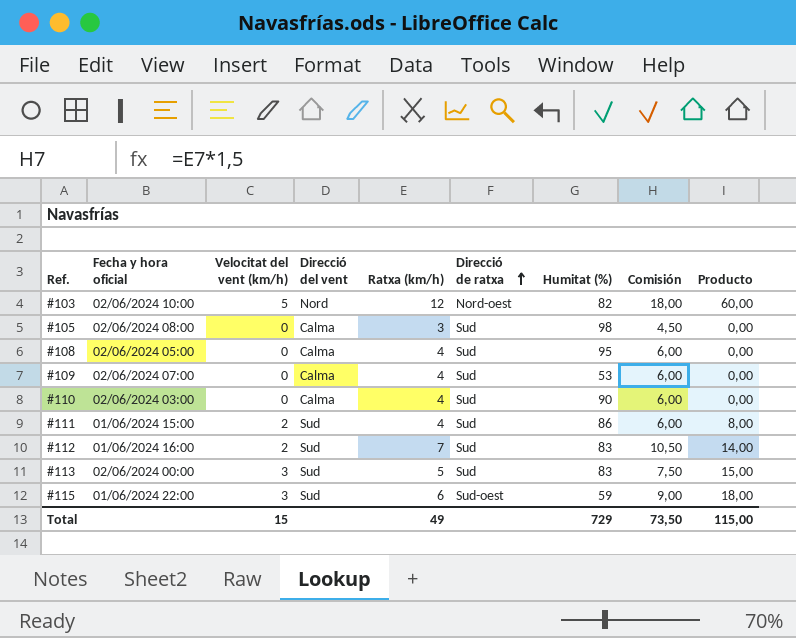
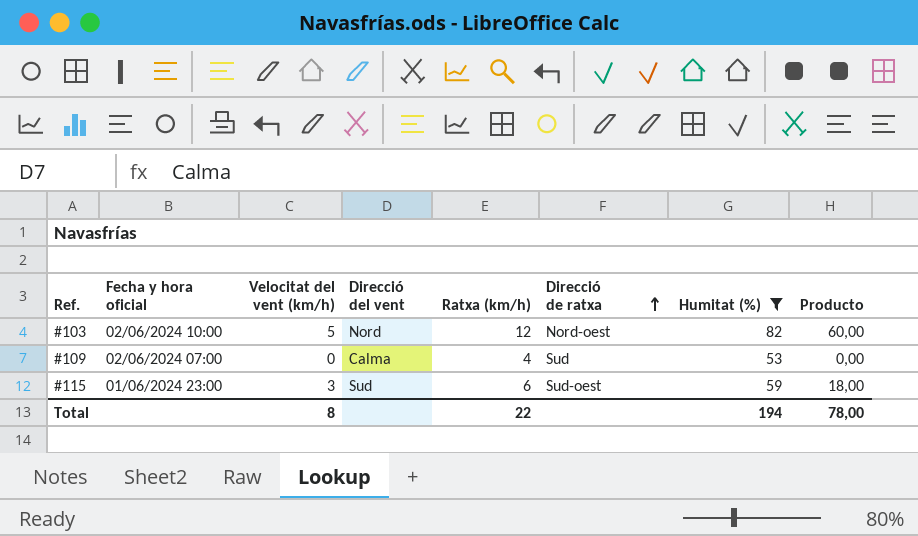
filter: none -> Humitat (%) <= 82
column Comisión | formula: [Ratxa (km/h)] * 1,5 -> none
#115 | Fecha y hora oficial: 01/06/2024 22:00 -> 01/06/2024 23:00
Total | Velocitat del vent (km/h): 15 -> 8
Total | Ratxa (km/h): 49 -> 22
Total | Humitat (%): 729 -> 194
Total | Producto: 115,00 -> 78,00

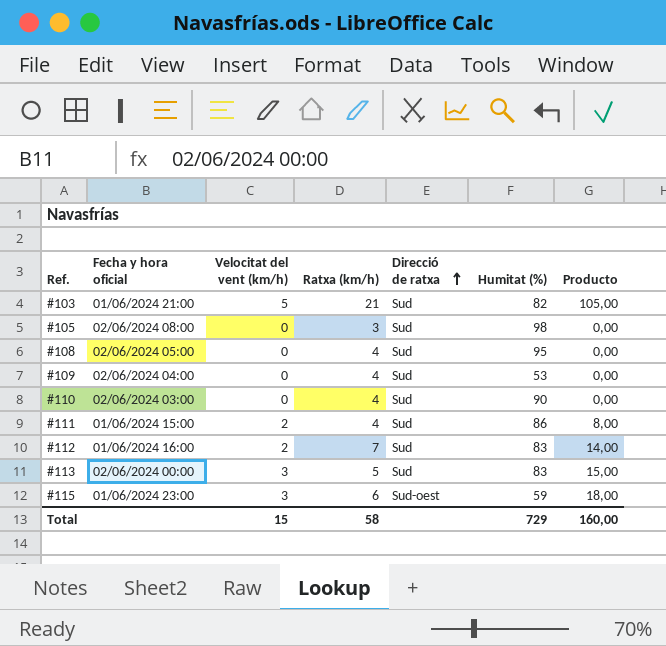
filter: Humitat (%) <= 82 -> none
column Direcció del vent | position: 4 -> none
#103 | Fecha y hora oficial: 02/06/2024 10:00 -> 01/06/2024 21:00
#103 | Ratxa (km/h): 12 -> 21
#103 | Direcció de ratxa: Nord-oest -> Sud
#103 | Producto: 60,00 -> 105,00
#109 | Fecha y hora oficial: 02/06/2024 07:00 -> 02/06/2024 04:00
Total | Velocitat del vent (km/h): 8 -> 15
Total | Ratxa (km/h): 22 -> 58
Total | Humitat (%): 194 -> 729
Total | Producto: 78,00 -> 160,00

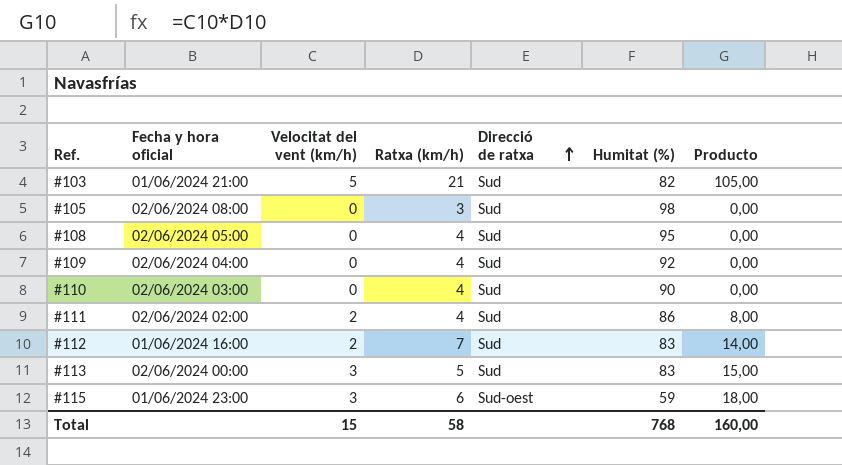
#109 | Humitat (%): 53 -> 92
#111 | Fecha y hora oficial: 01/06/2024 15:00 -> 02/06/2024 02:00
Total | Humitat (%): 729 -> 768

